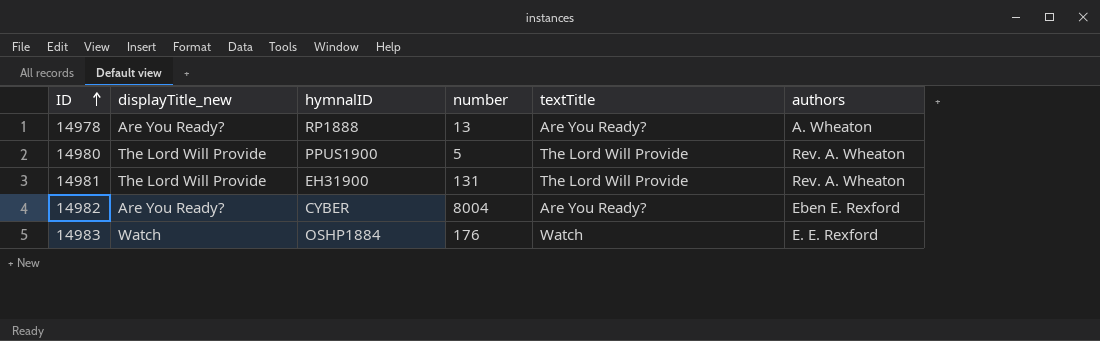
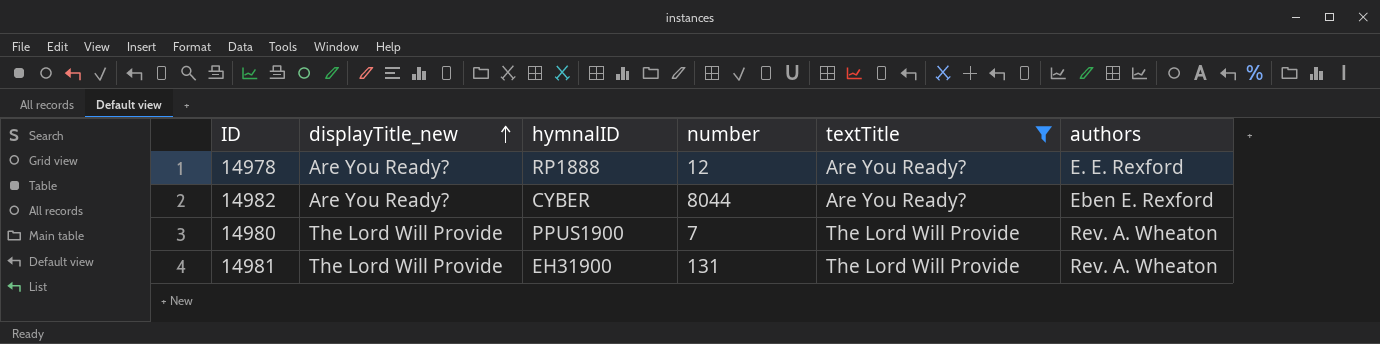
filter: none -> textTitle != Watch
row order: ID ascending -> displayTitle_new ascending
14978 | number: 13 -> 12
14978 | authors: A. Wheaton -> E. E. Rexford
14982 | number: 8004 -> 8044
14980 | number: 5 -> 7

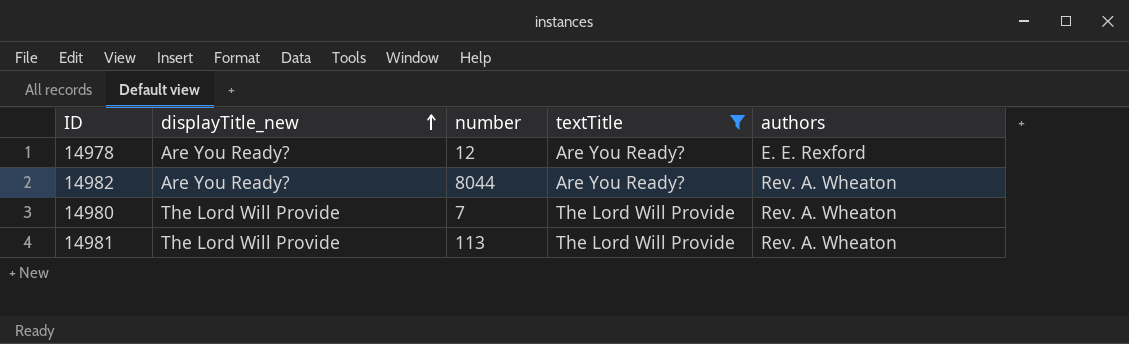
column hymnalID | position: 3 -> none
14982 | authors: Eben E. Rexford -> Rev. A. Wheaton
14981 | number: 131 -> 113

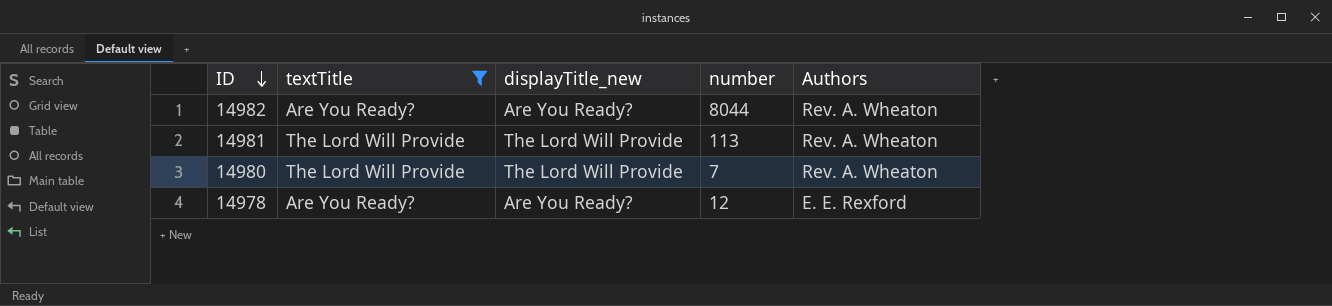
row order: displayTitle_new ascending -> ID descending
column textTitle | position: 4 -> 2
column name: authors -> Authors

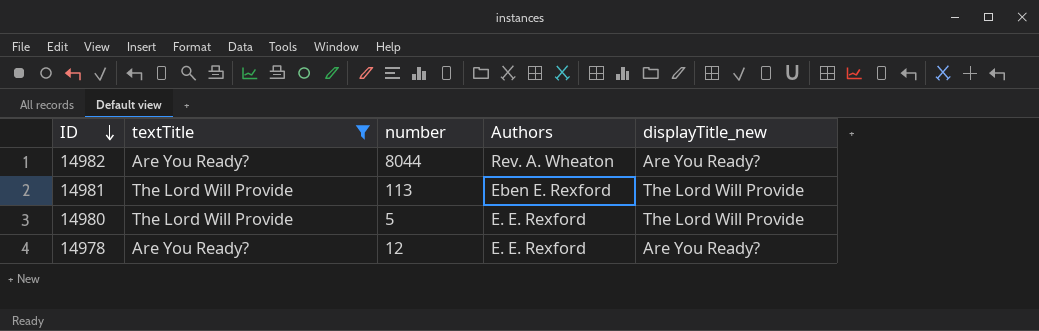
column displayTitle_new | position: 3 -> 5
14981 | Authors: Rev. A. Wheaton -> Eben E. Rexford
14980 | number: 7 -> 5
14980 | Authors: Rev. A. Wheaton -> E. E. Rexford

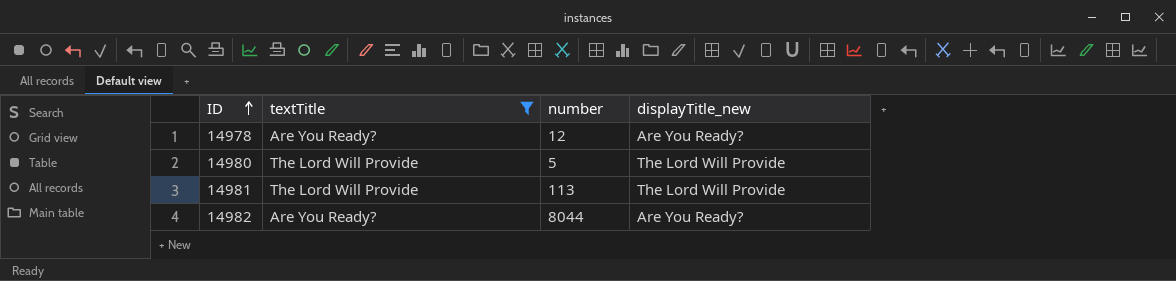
row order: ID descending -> ID ascending
column Authors | position: 4 -> none

